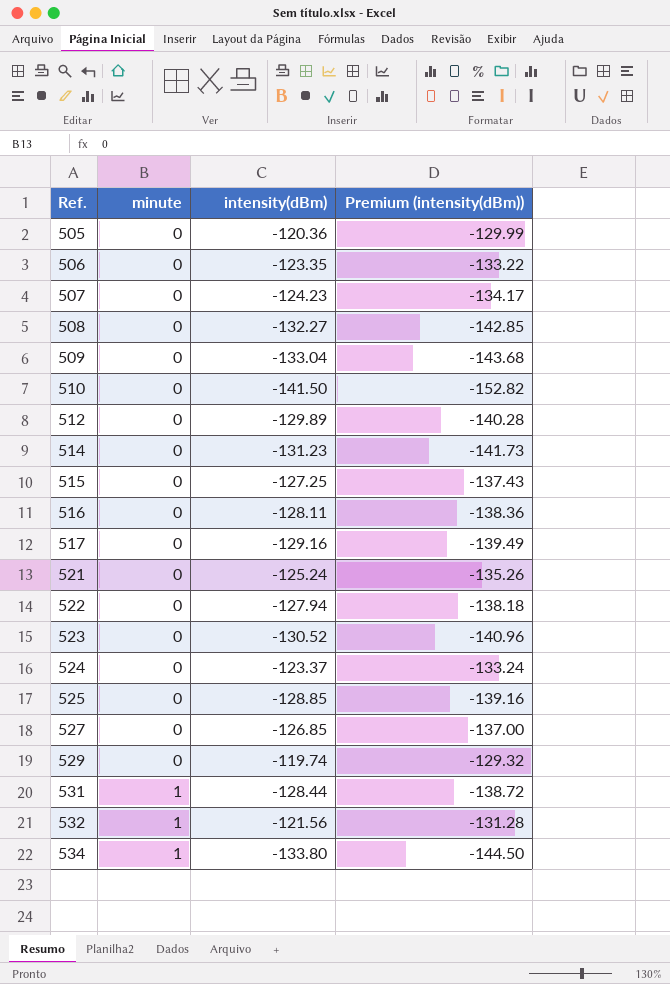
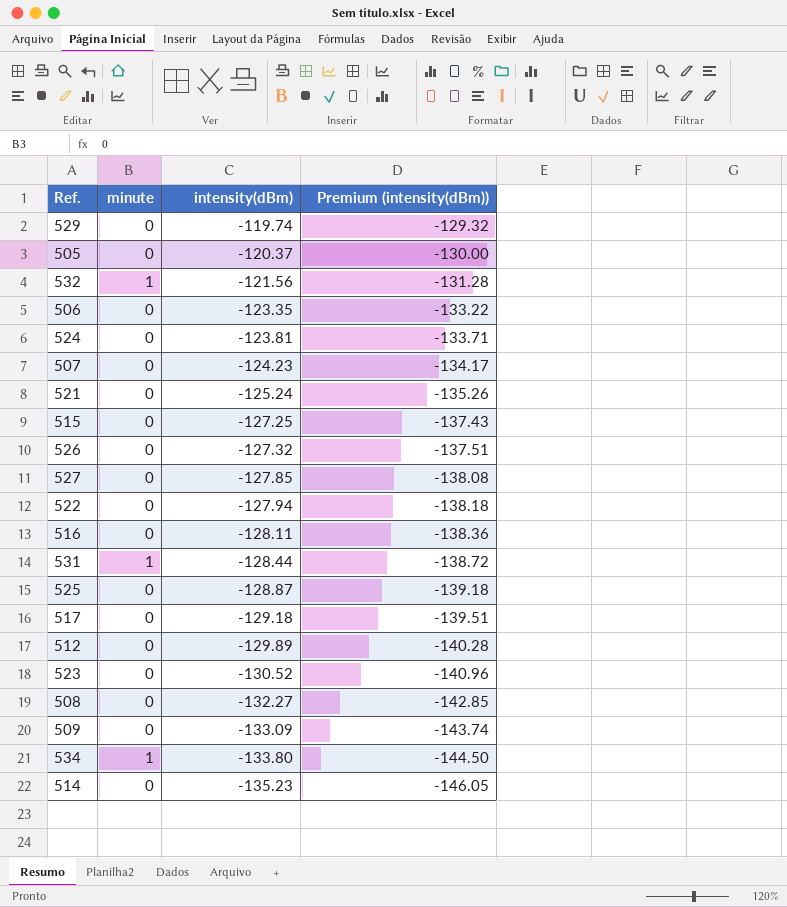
row order: Ref. ascending -> intensity(dBm) descending
row 510: 0 | -141.50 | -152.82 -> none
505 | intensity(dBm): -120.36 -> -120.37
505 | Premium (intensity(dBm)): -129.99 -> -130.00
524 | intensity(dBm): -123.37 -> -123.81
524 | Premium (intensity(dBm)): -133.24 -> -133.71
row 526: none -> 0 | -127.32 | -137.51
527 | intensity(dBm): -126.85 -> -127.85
527 | Premium (intensity(dBm)): -137.00 -> -138.08
525 | intensity(dBm): -128.85 -> -128.87
525 | Premium (intensity(dBm)): -139.16 -> -139.18
517 | intensity(dBm): -129.16 -> -129.18
517 | Premium (intensity(dBm)): -139.49 -> -139.51
509 | intensity(dBm): -133.04 -> -133.09
509 | Premium (intensity(dBm)): -143.68 -> -143.74
514 | intensity(dBm): -131.23 -> -135.23
514 | Premium (intensity(dBm)): -141.73 -> -146.05

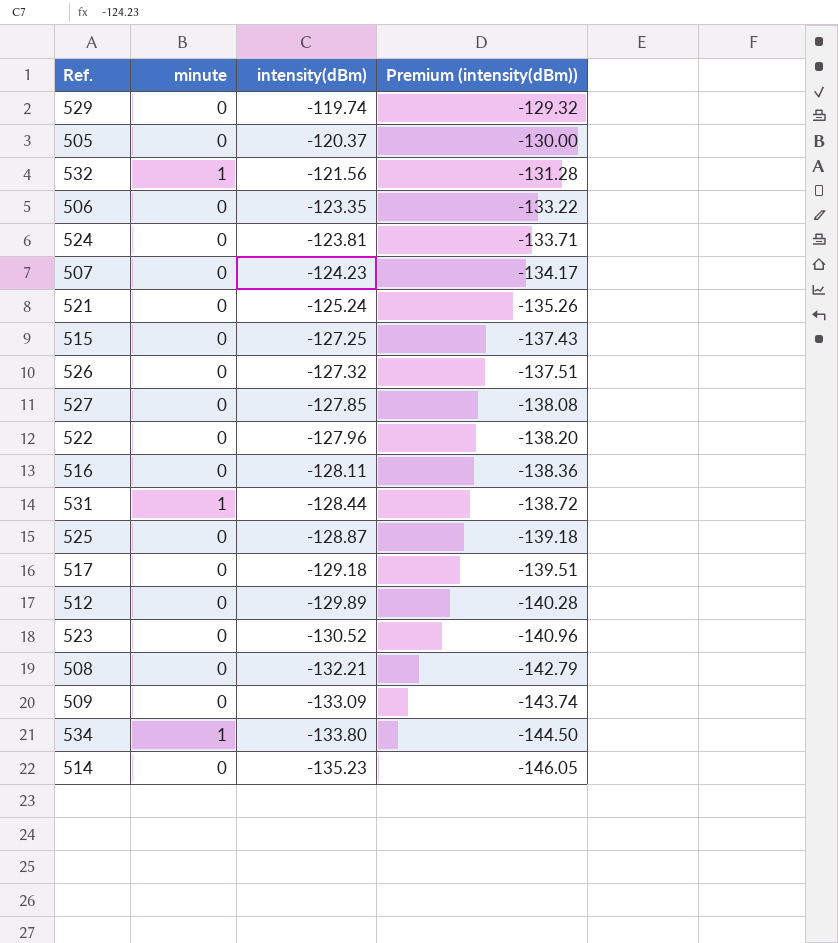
522 | intensity(dBm): -127.94 -> -127.96
522 | Premium (intensity(dBm)): -138.18 -> -138.20
508 | intensity(dBm): -132.27 -> -132.21
508 | Premium (intensity(dBm)): -142.85 -> -142.79

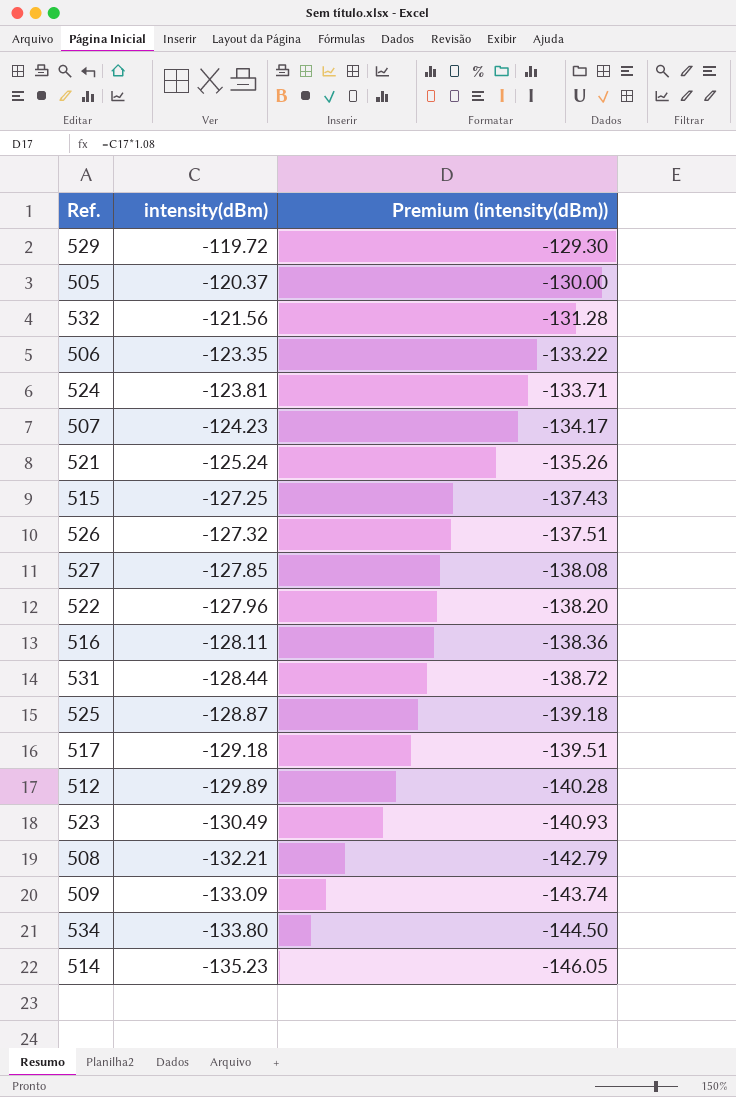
column minute | position: 2 -> none
529 | intensity(dBm): -119.74 -> -119.72
529 | Premium (intensity(dBm)): -129.32 -> -129.30
523 | intensity(dBm): -130.52 -> -130.49
523 | Premium (intensity(dBm)): -140.96 -> -140.93

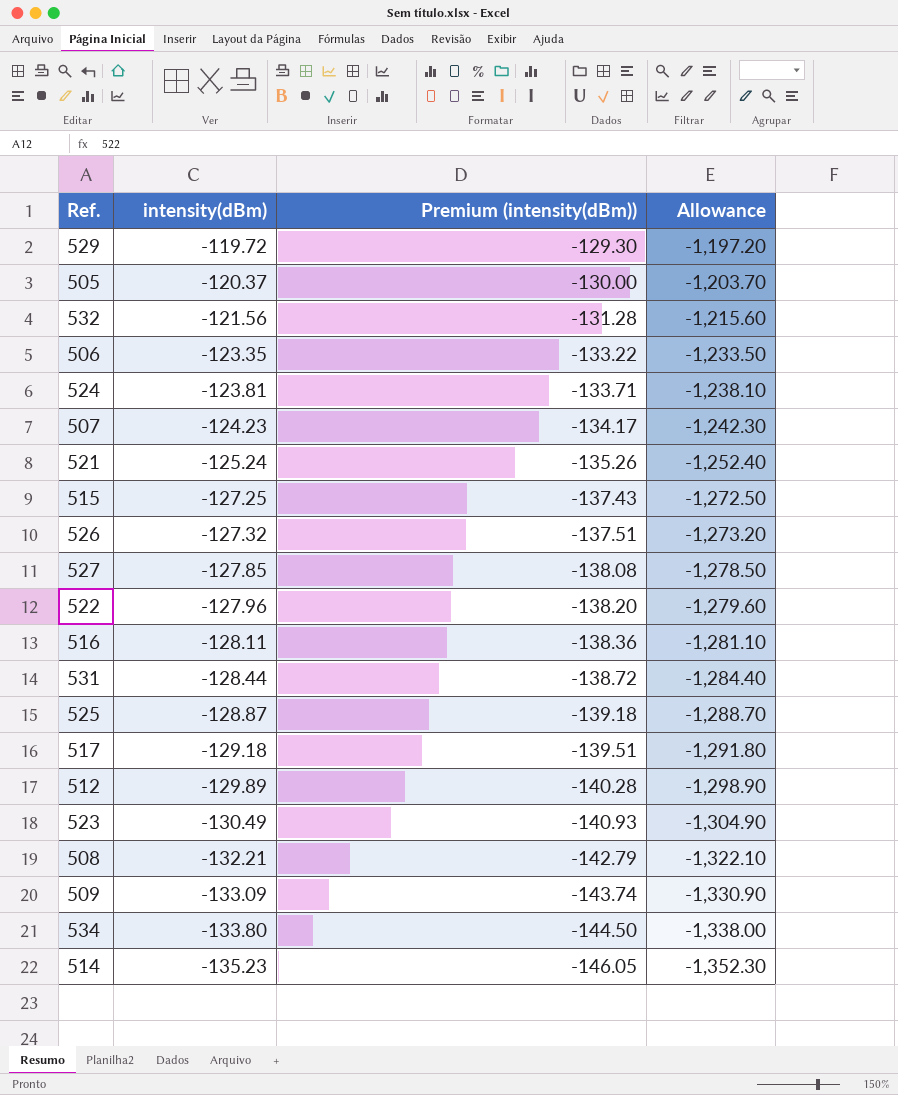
column Allowance | formula: none -> [intensity(dBm)] * 10

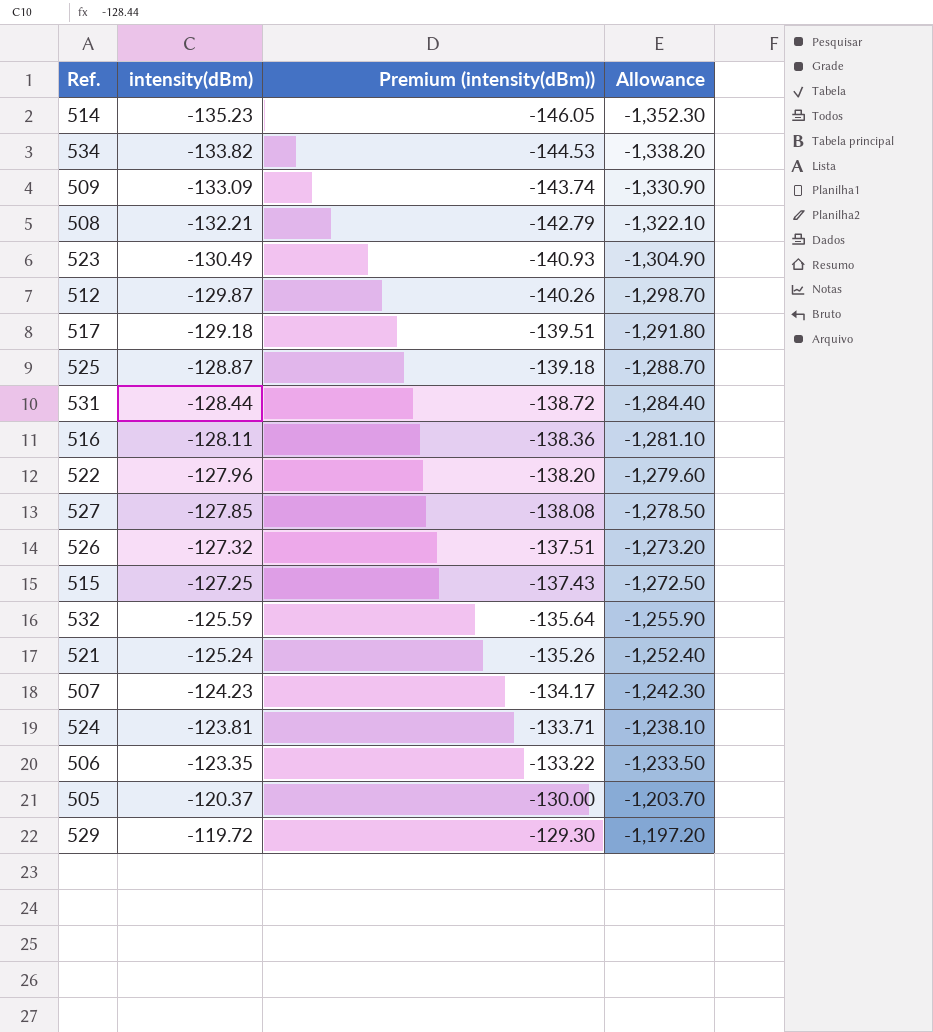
row order: intensity(dBm) descending -> intensity(dBm) ascending
534 | intensity(dBm): -133.80 -> -133.82
534 | Premium (intensity(dBm)): -144.50 -> -144.53
534 | Allowance: -1,338.00 -> -1,338.20
512 | intensity(dBm): -129.89 -> -129.87
512 | Premium (intensity(dBm)): -140.28 -> -140.26
512 | Allowance: -1,298.90 -> -1,298.70
532 | intensity(dBm): -121.56 -> -125.59
532 | Premium (intensity(dBm)): -131.28 -> -135.64
532 | Allowance: -1,215.60 -> -1,255.90

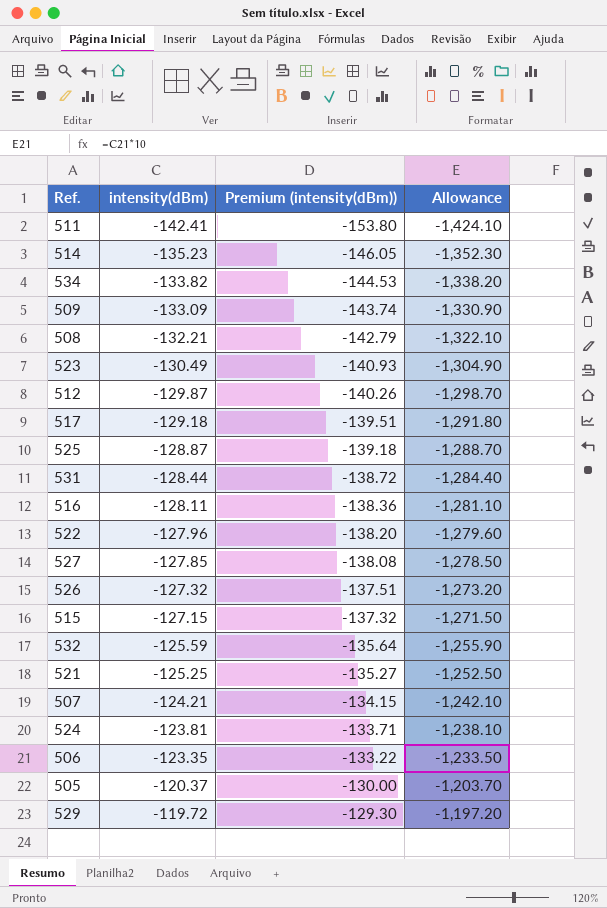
row 511: none -> -142.41 | -153.80 | -1,424.10
515 | intensity(dBm): -127.25 -> -127.15
515 | Premium (intensity(dBm)): -137.43 -> -137.32
515 | Allowance: -1,272.50 -> -1,271.50
521 | intensity(dBm): -125.24 -> -125.25
521 | Premium (intensity(dBm)): -135.26 -> -135.27
521 | Allowance: -1,252.40 -> -1,252.50
507 | intensity(dBm): -124.23 -> -124.21
507 | Premium (intensity(dBm)): -134.17 -> -134.15
507 | Allowance: -1,242.30 -> -1,242.10

